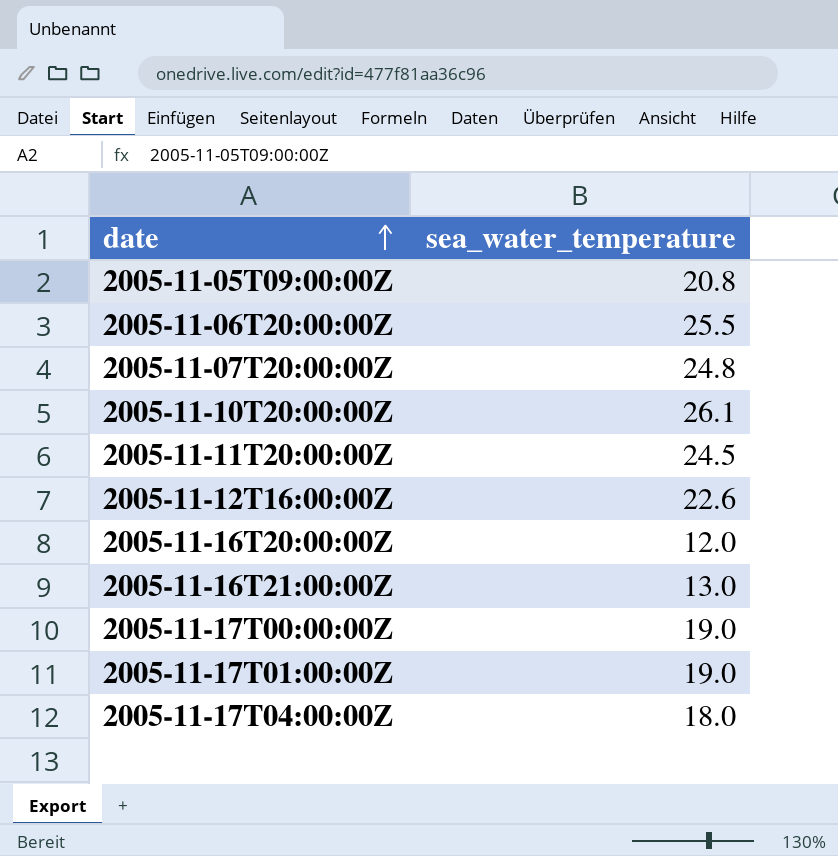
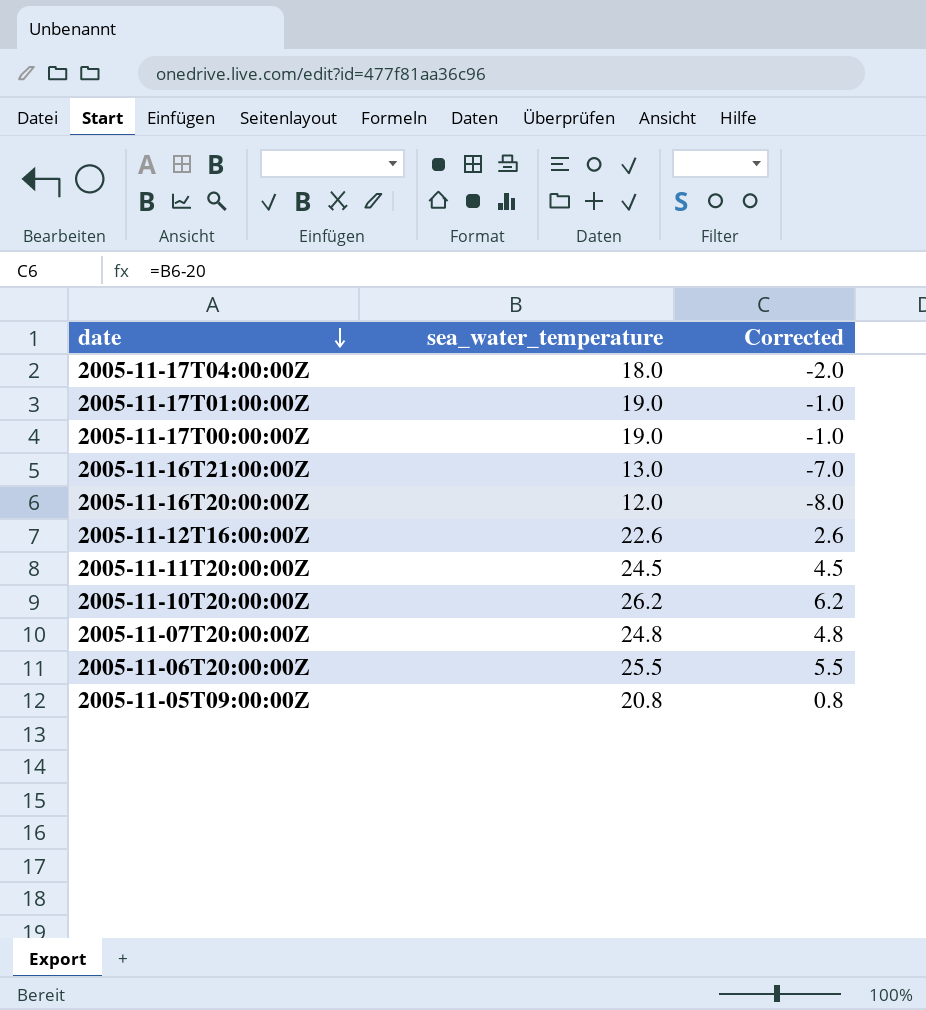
row order: date ascending -> date descending
column Corrected | formula: none -> [sea_water_temperature] - 20
2005-11-10T20:00:00Z | sea_water_temperature: 26.1 -> 26.2

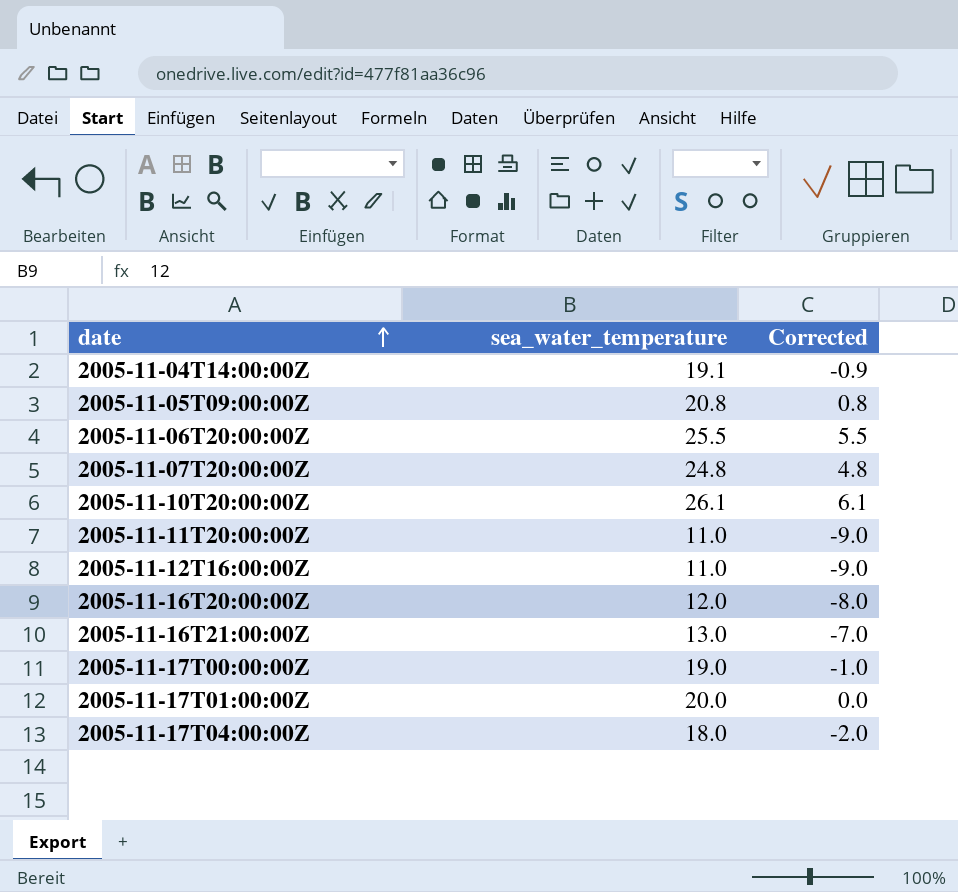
row order: date descending -> date ascending
row 2005-11-04T14:00:00Z: none -> 19.1 | -0.9
2005-11-10T20:00:00Z | sea_water_temperature: 26.2 -> 26.1
2005-11-10T20:00:00Z | Corrected: 6.2 -> 6.1
2005-11-11T20:00:00Z | sea_water_temperature: 24.5 -> 11.0
2005-11-11T20:00:00Z | Corrected: 4.5 -> -9.0
2005-11-12T16:00:00Z | sea_water_temperature: 22.6 -> 11.0
2005-11-12T16:00:00Z | Corrected: 2.6 -> -9.0
2005-11-17T01:00:00Z | sea_water_temperature: 19.0 -> 20.0
2005-11-17T01:00:00Z | Corrected: -1.0 -> 0.0

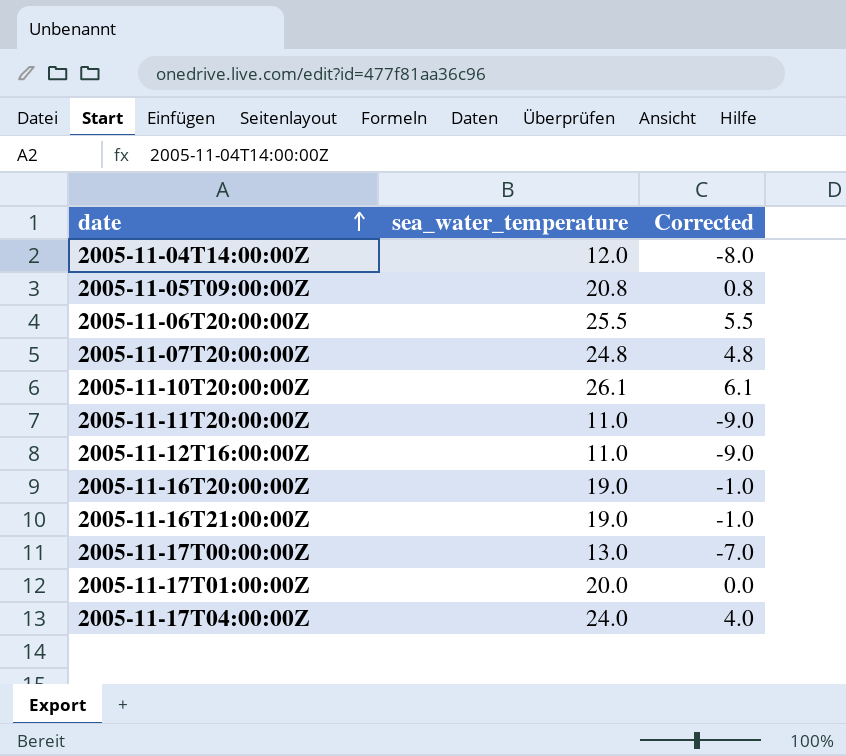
2005-11-04T14:00:00Z | sea_water_temperature: 19.1 -> 12.0
2005-11-04T14:00:00Z | Corrected: -0.9 -> -8.0
2005-11-16T20:00:00Z | sea_water_temperature: 12.0 -> 19.0
2005-11-16T20:00:00Z | Corrected: -8.0 -> -1.0
2005-11-16T21:00:00Z | sea_water_temperature: 13.0 -> 19.0
2005-11-16T21:00:00Z | Corrected: -7.0 -> -1.0
2005-11-17T00:00:00Z | sea_water_temperature: 19.0 -> 13.0
2005-11-17T00:00:00Z | Corrected: -1.0 -> -7.0
2005-11-17T04:00:00Z | sea_water_temperature: 18.0 -> 24.0
2005-11-17T04:00:00Z | Corrected: -2.0 -> 4.0

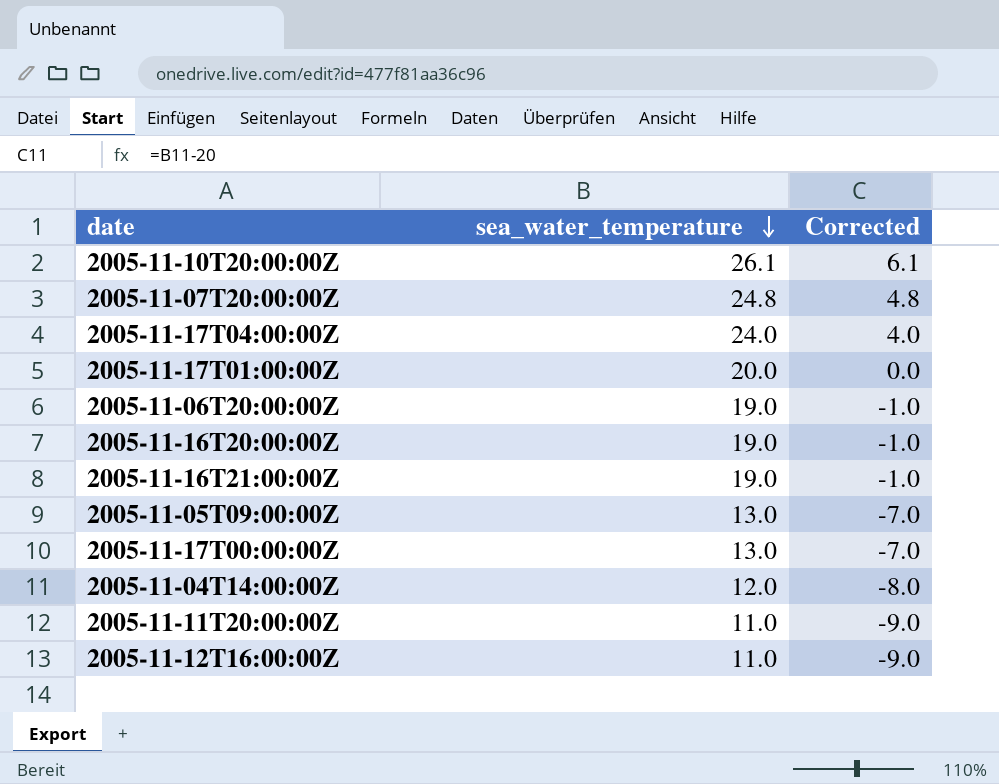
row order: date ascending -> sea_water_temperature descending
2005-11-06T20:00:00Z | sea_water_temperature: 25.5 -> 19.0
2005-11-06T20:00:00Z | Corrected: 5.5 -> -1.0
2005-11-05T09:00:00Z | sea_water_temperature: 20.8 -> 13.0
2005-11-05T09:00:00Z | Corrected: 0.8 -> -7.0

